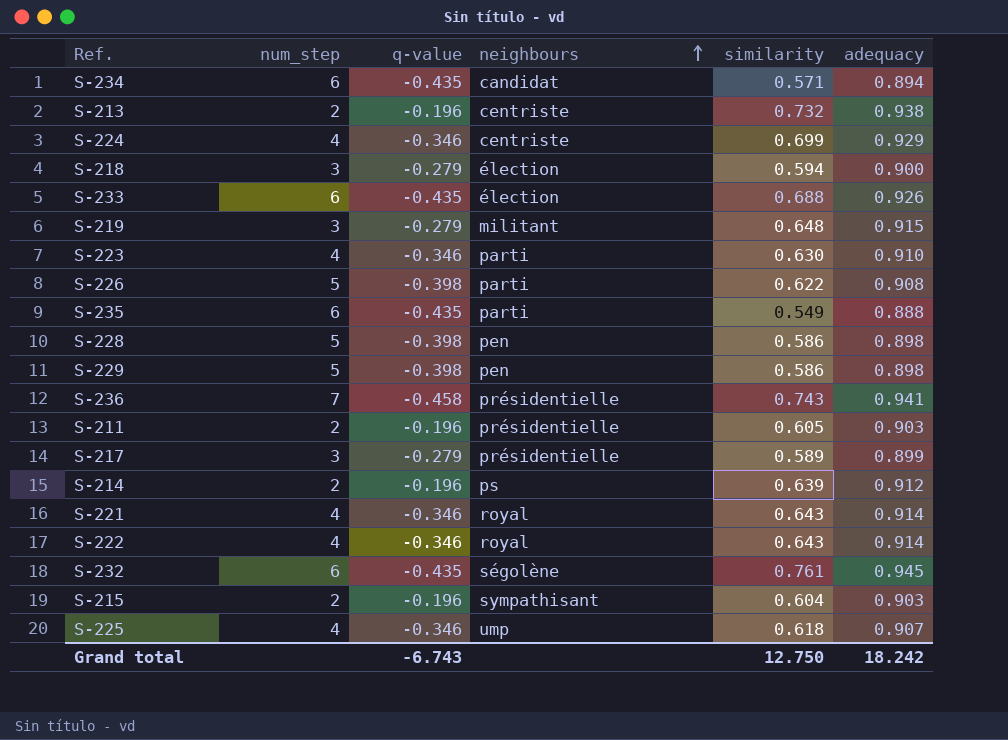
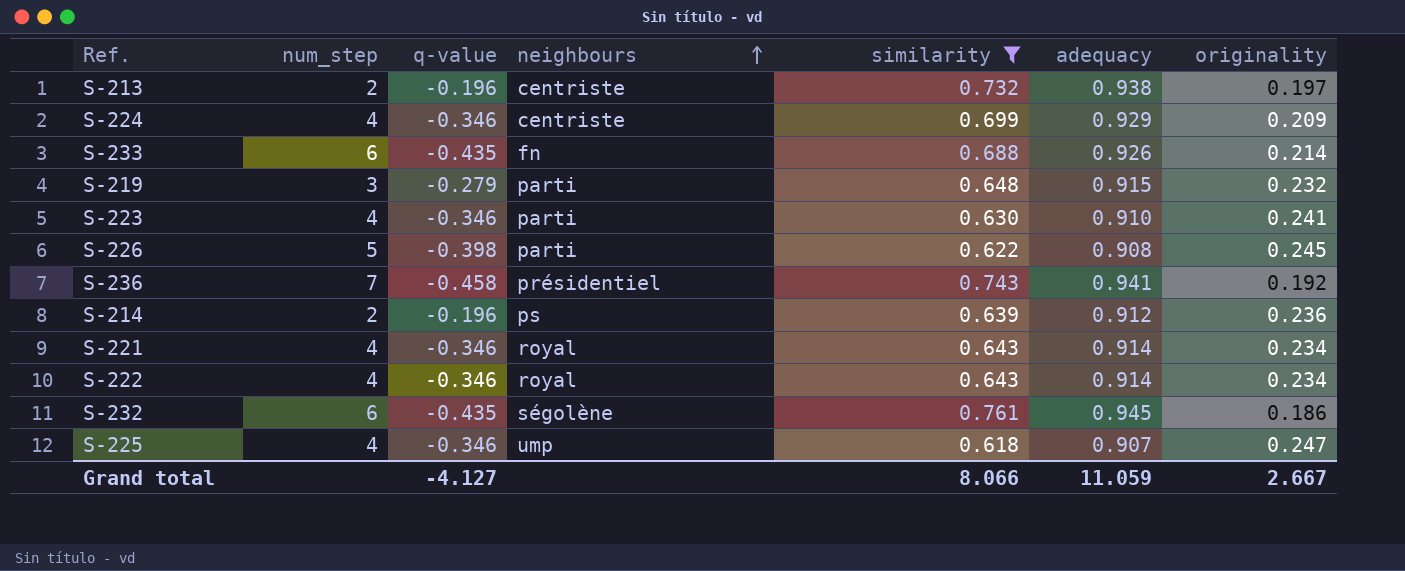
filter: none -> similarity >= 0.618
column originality | position: none -> 7
S-233 | neighbours: élection -> fn
S-219 | neighbours: militant -> parti
S-236 | neighbours: présidentielle -> présidentiel
Grand total | q-value: -6.743 -> -4.127
Grand total | similarity: 12.750 -> 8.066
Grand total | adequacy: 18.242 -> 11.059

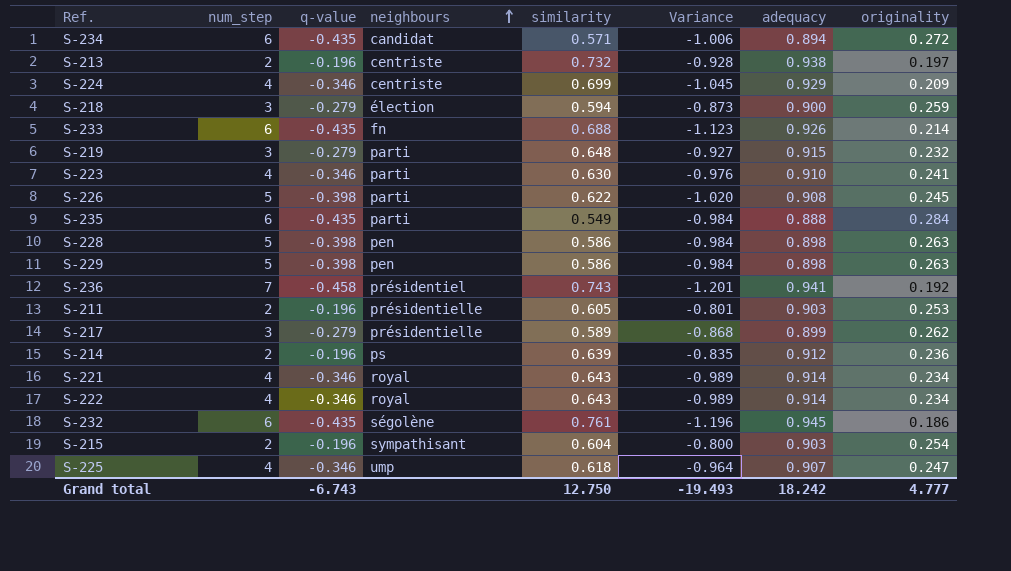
filter: similarity >= 0.618 -> none
column Variance | formula: none -> [q-value] - [similarity]
Grand total | q-value: -4.127 -> -6.743
Grand total | similarity: 8.066 -> 12.750
Grand total | adequacy: 11.059 -> 18.242
Grand total | originality: 2.667 -> 4.777

